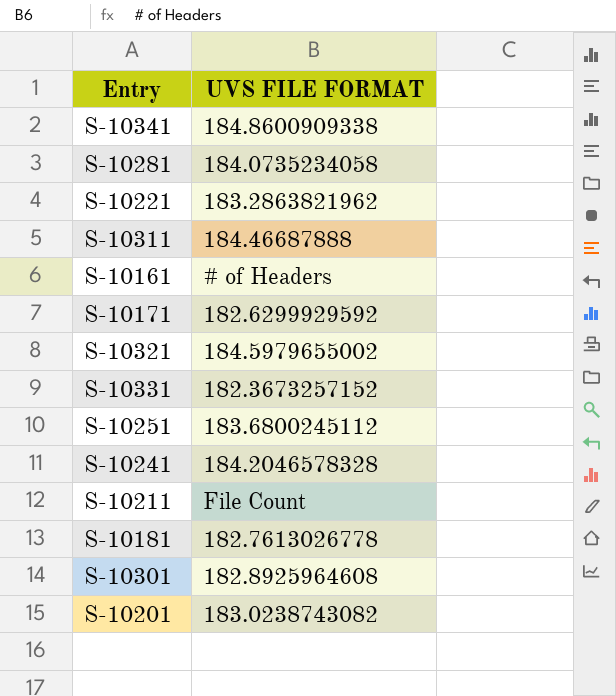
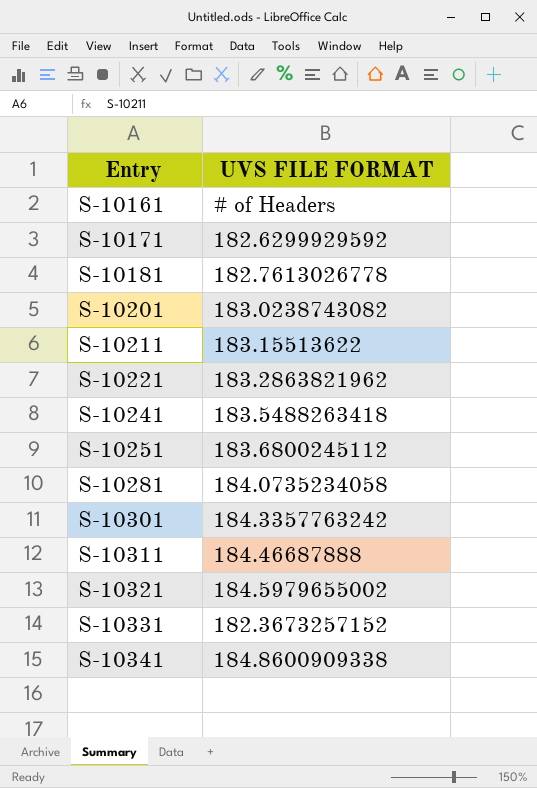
row order: none -> Entry ascending
S-10211 | UVS FILE FORMAT: File Count -> 183.15513622
S-10241 | UVS FILE FORMAT: 184.2046578328 -> 183.5488263418
S-10301 | UVS FILE FORMAT: 182.8925964608 -> 184.3357763242

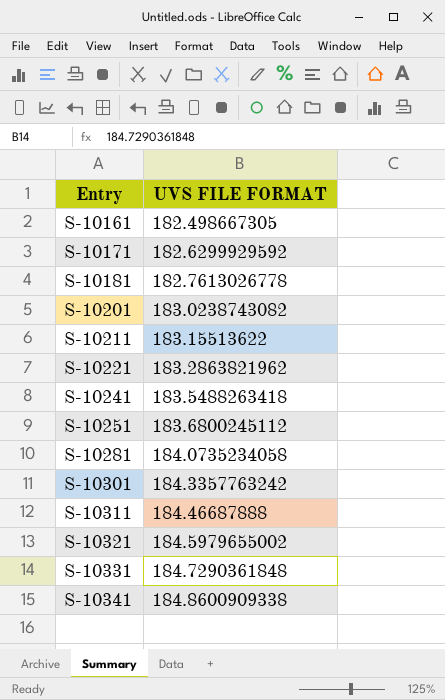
S-10161 | UVS FILE FORMAT: # of Headers -> 182.498667305
S-10331 | UVS FILE FORMAT: 182.3673257152 -> 184.7290361848

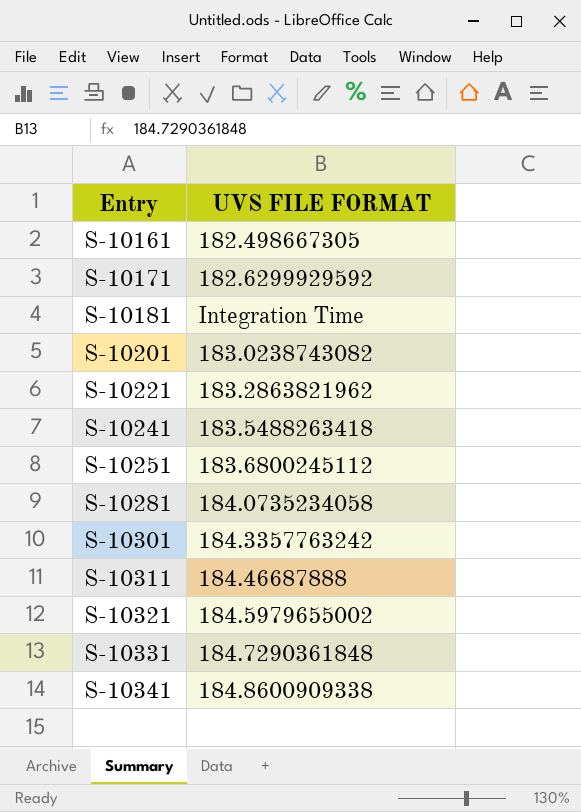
row S-10211: 183.15513622 -> none
S-10181 | UVS FILE FORMAT: 182.7613026778 -> Integration Time

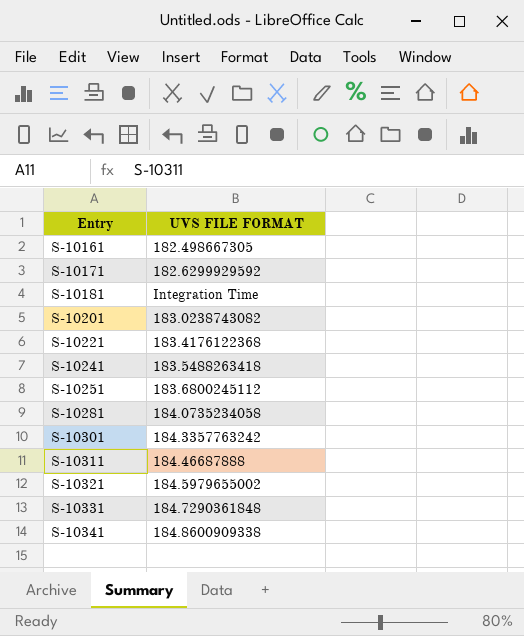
S-10221 | UVS FILE FORMAT: 183.2863821962 -> 183.4176122368

